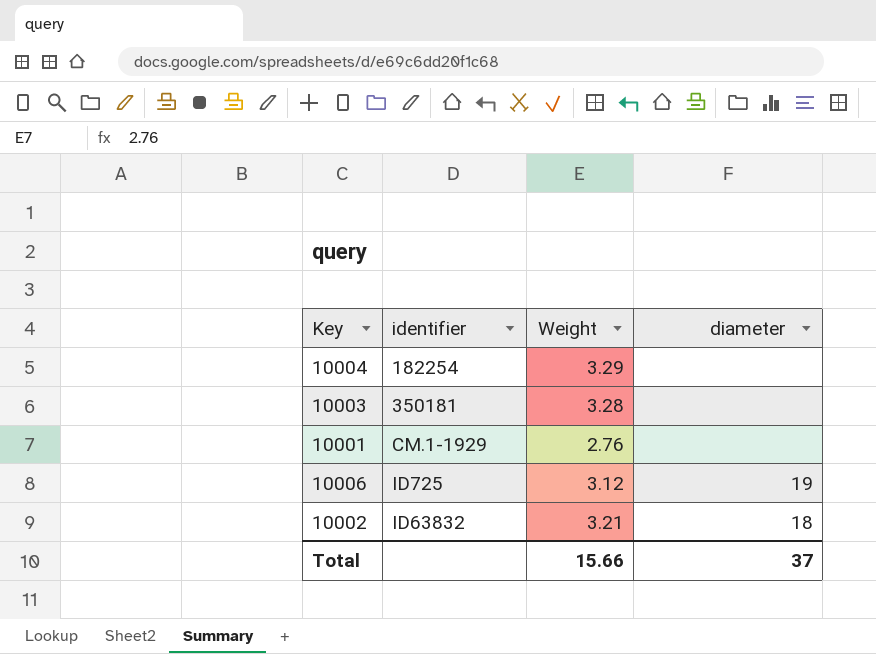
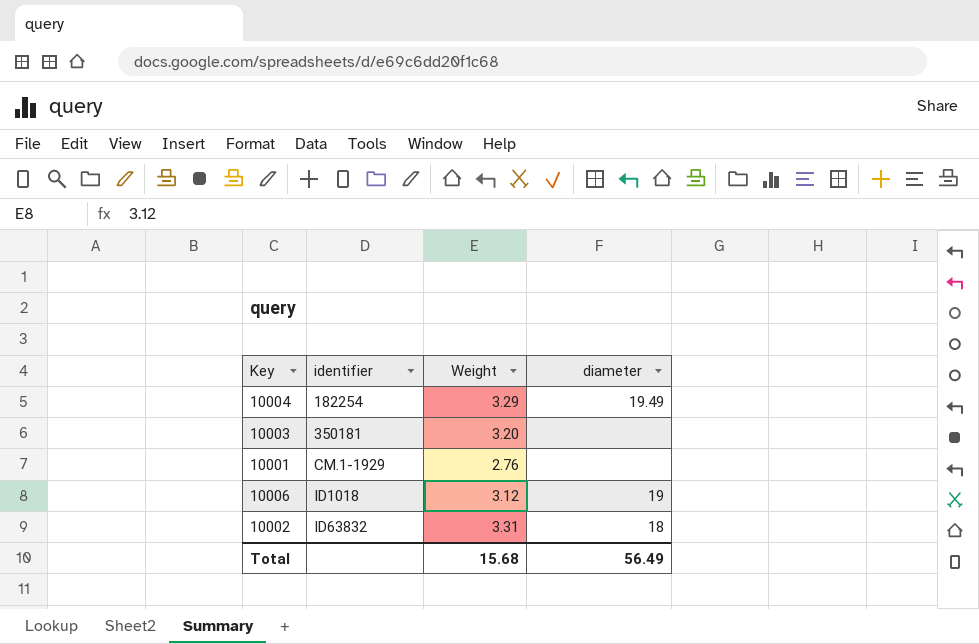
10004 | diameter: none -> 19.49
10003 | Weight: 3.28 -> 3.20
10006 | identifier: ID725 -> ID1018
10002 | Weight: 3.21 -> 3.31
Total | Weight: 15.66 -> 15.68
Total | diameter: 37 -> 56.49

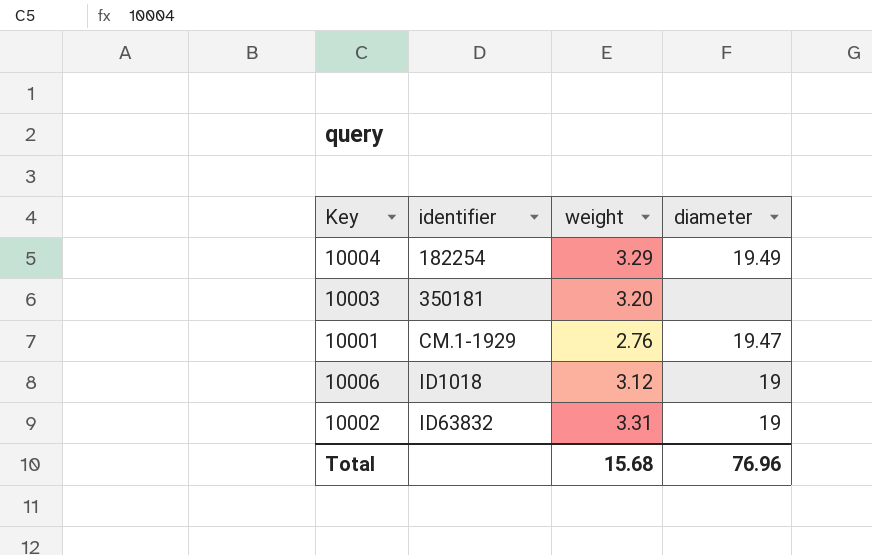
column name: Weight -> weight
10001 | diameter: none -> 19.47
10002 | diameter: 18 -> 19
Total | diameter: 56.49 -> 76.96

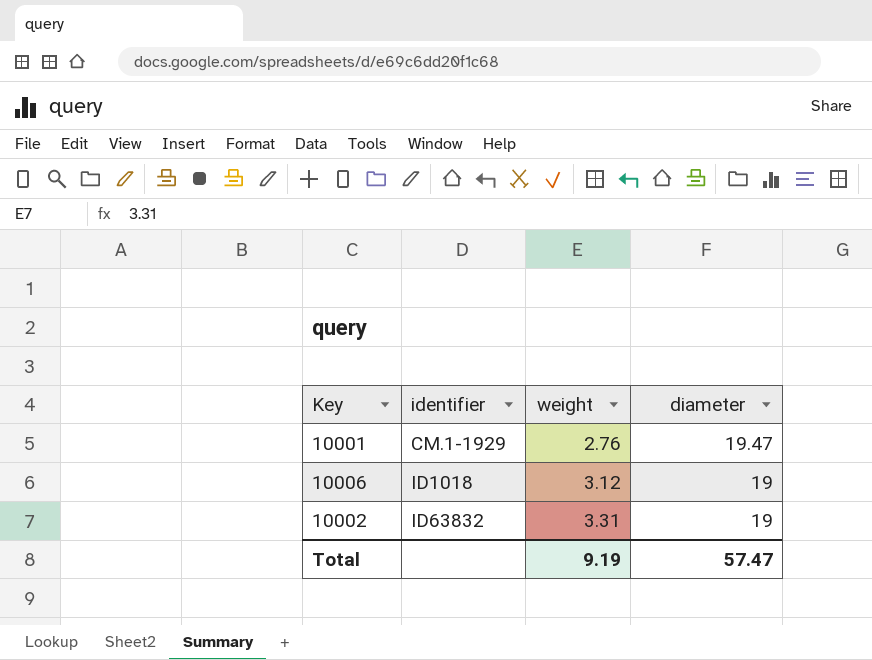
row 10004: 182254 | 3.29 | 19.49 -> none
row 10003: 350181 | 3.20 | none -> none
Total | weight: 15.68 -> 9.19
Total | diameter: 76.96 -> 57.47

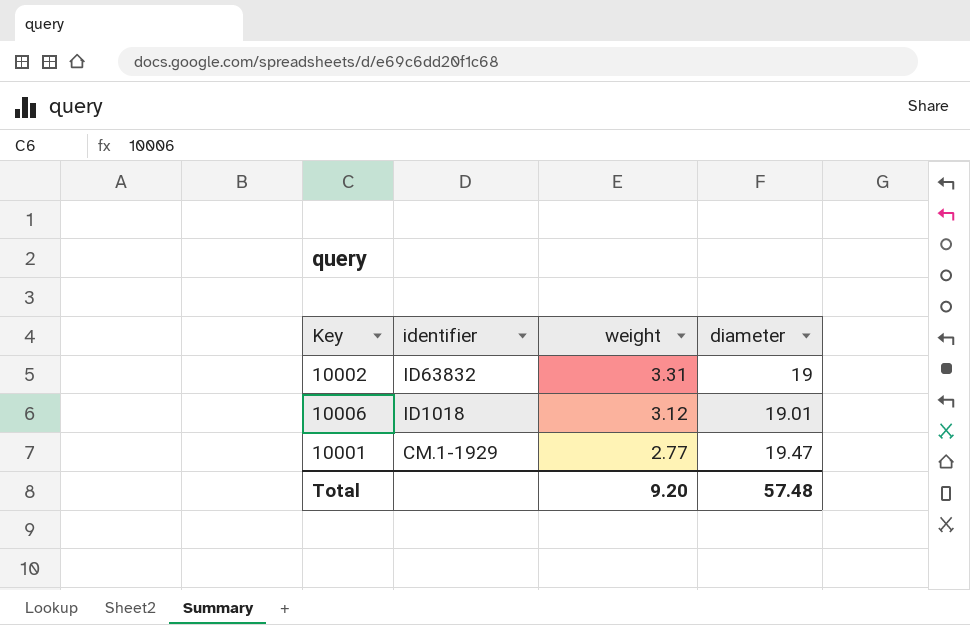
row order: identifier ascending -> identifier descending
10006 | diameter: 19 -> 19.01
10001 | weight: 2.76 -> 2.77
Total | weight: 9.19 -> 9.20
Total | diameter: 57.47 -> 57.48

